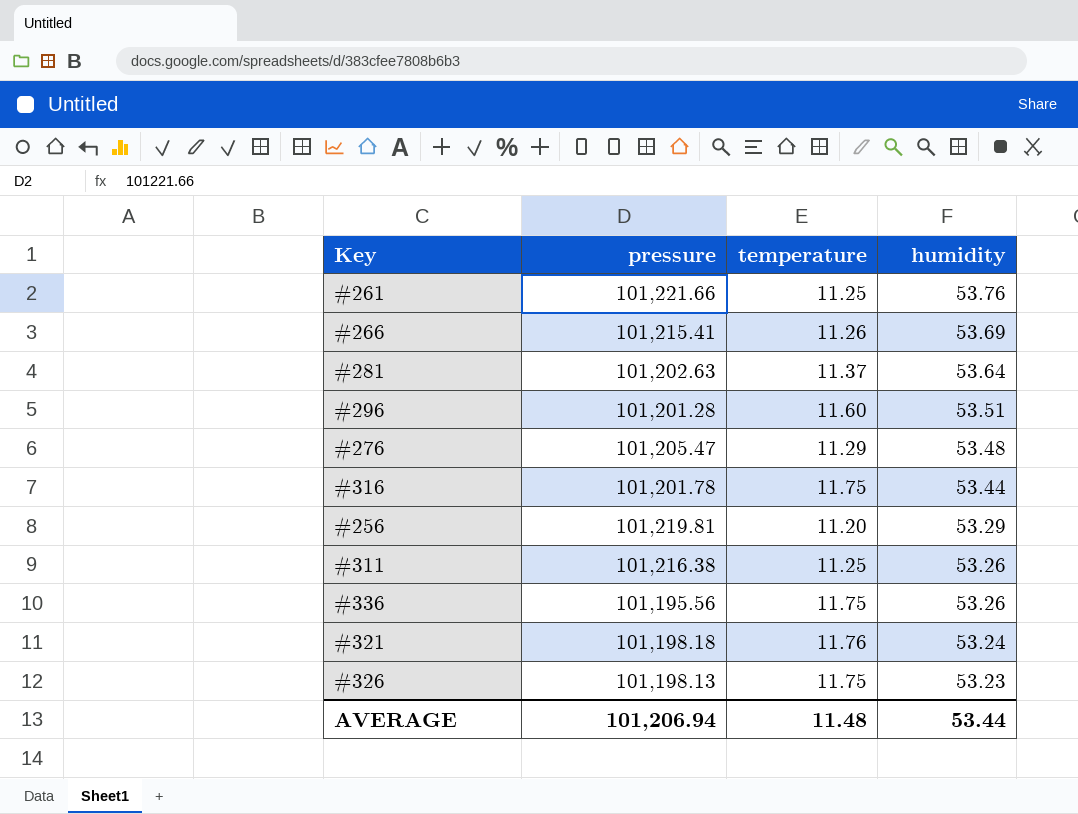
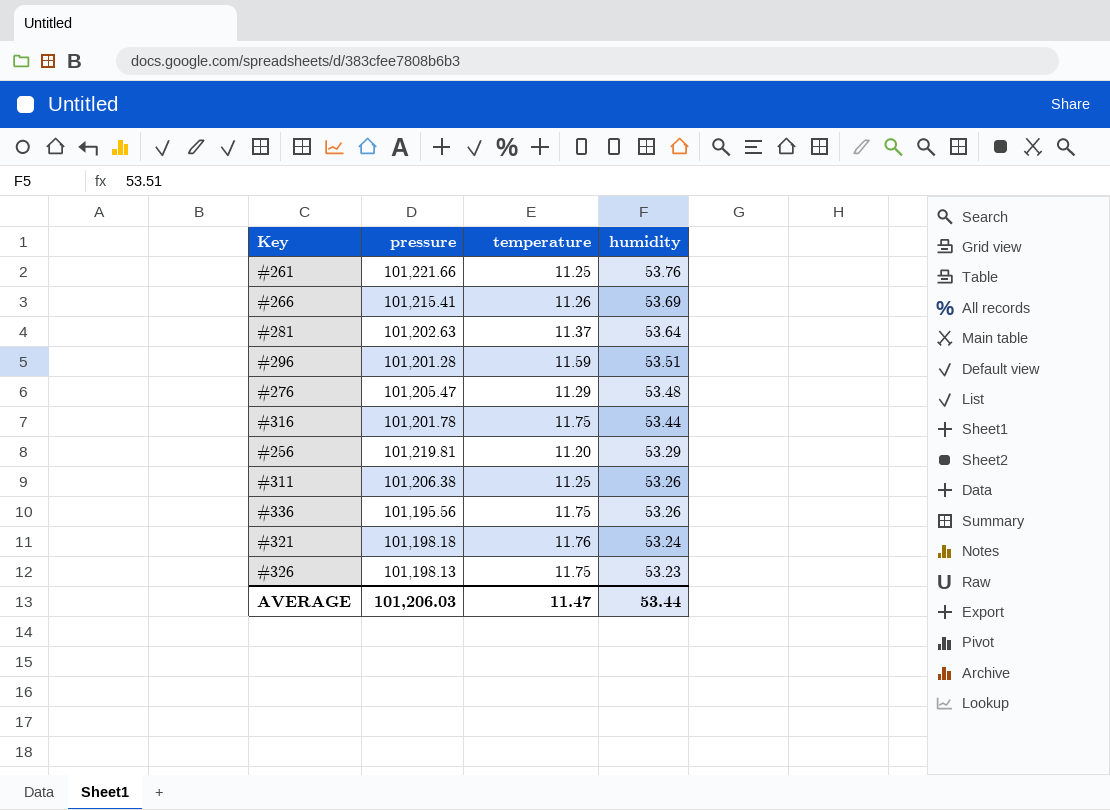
#296 | temperature: 11.60 -> 11.59
#311 | pressure: 101,216.38 -> 101,206.38
AVERAGE | pressure: 101,206.94 -> 101,206.03
AVERAGE | temperature: 11.48 -> 11.47

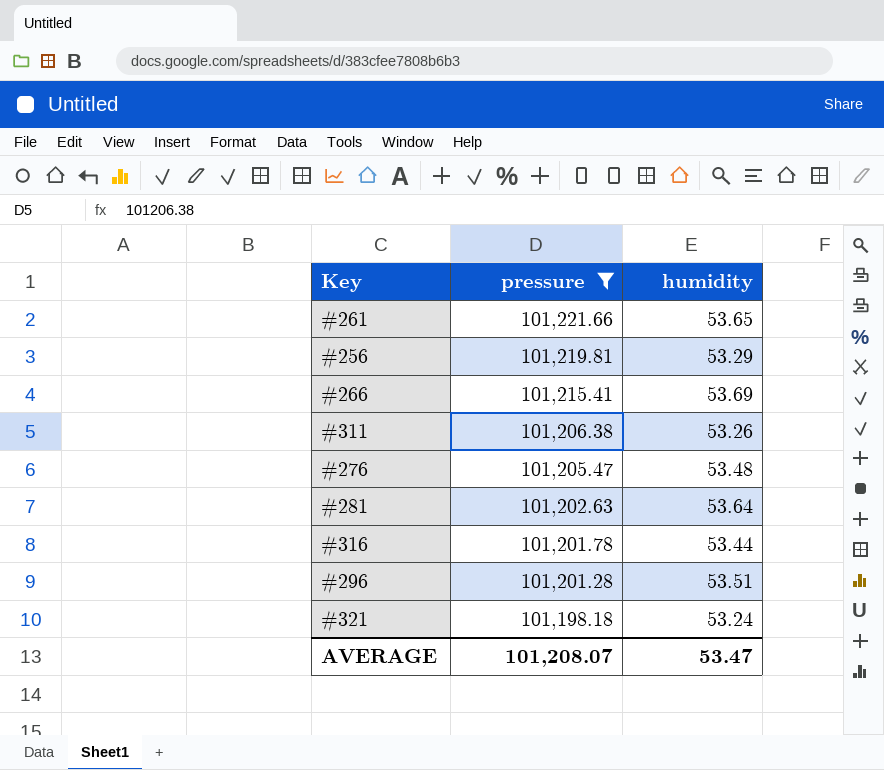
filter: none -> pressure >= 101,198.18
row order: humidity descending -> pressure descending
column temperature | position: 3 -> none
#261 | humidity: 53.76 -> 53.65
AVERAGE | pressure: 101,206.03 -> 101,208.07
AVERAGE | humidity: 53.44 -> 53.47

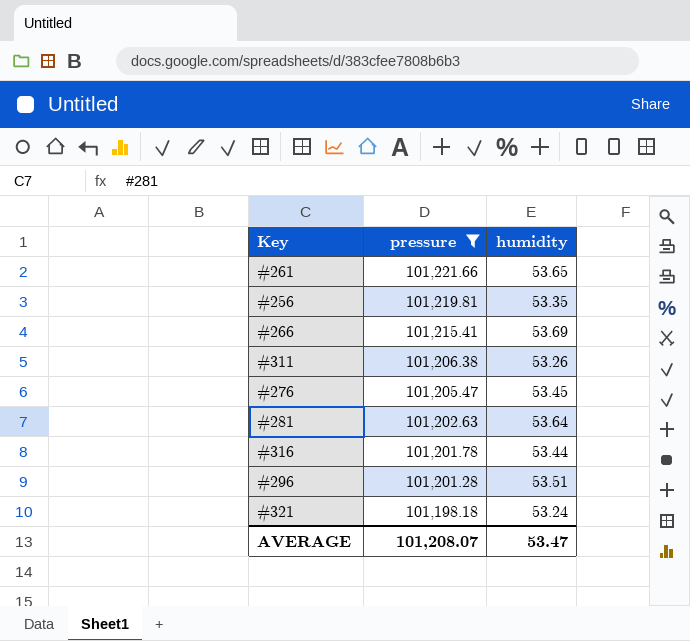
#256 | humidity: 53.29 -> 53.35
#276 | humidity: 53.48 -> 53.45

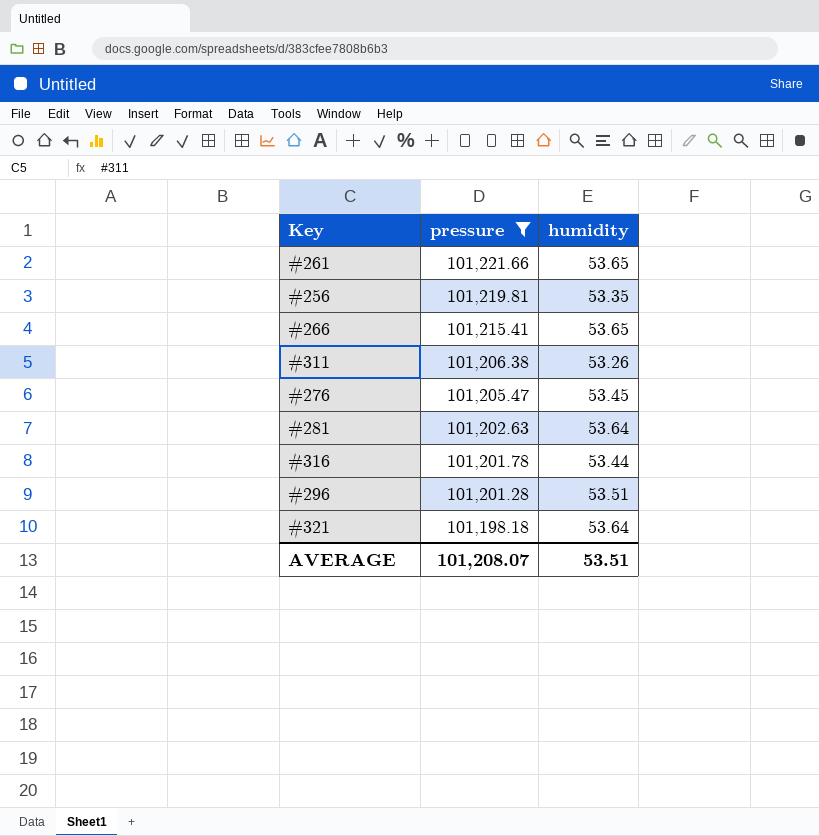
#266 | humidity: 53.69 -> 53.65
#321 | humidity: 53.24 -> 53.64
AVERAGE | humidity: 53.47 -> 53.51

